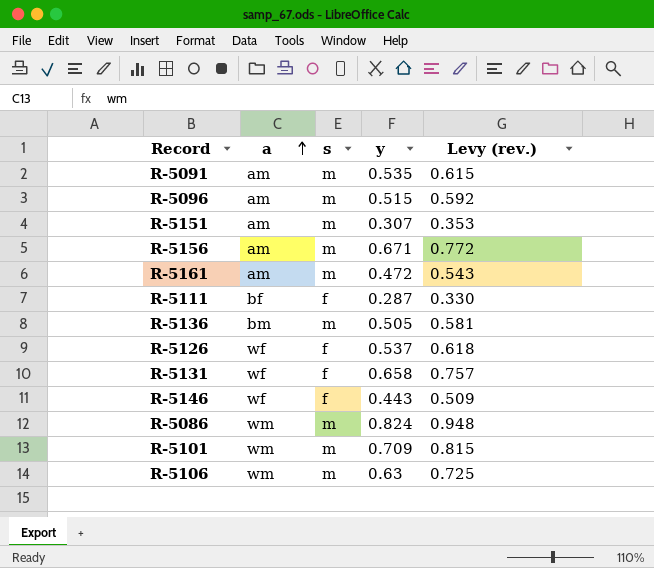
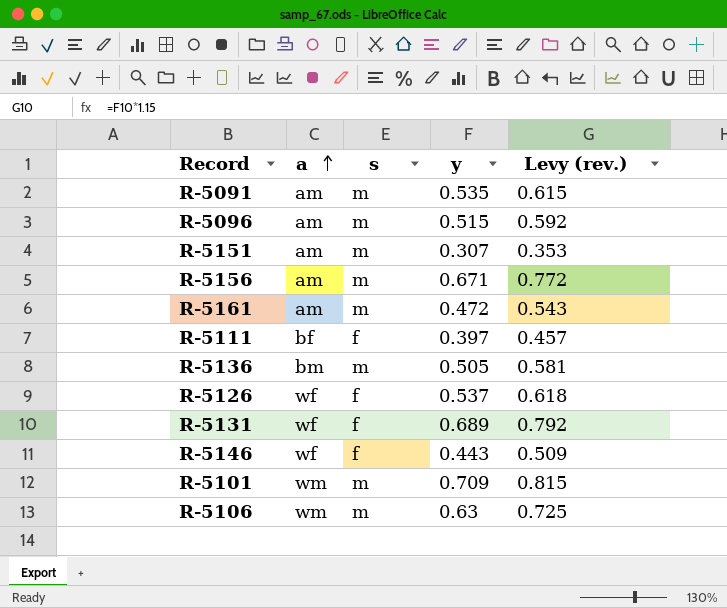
row R-5086: wm | m | 0.824 | 0.948 -> none
R-5111 | y: 0.287 -> 0.397
R-5111 | Levy (rev.): 0.330 -> 0.457
R-5131 | y: 0.658 -> 0.689
R-5131 | Levy (rev.): 0.757 -> 0.792

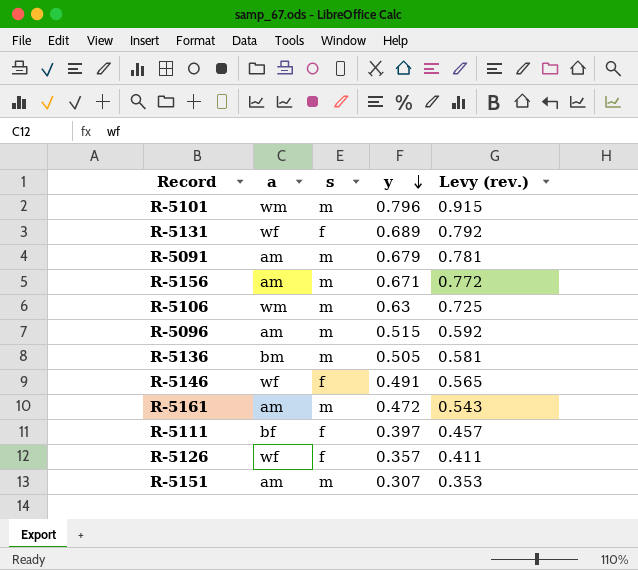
row order: a ascending -> y descending
R-5101 | y: 0.709 -> 0.796
R-5101 | Levy (rev.): 0.815 -> 0.915
R-5091 | y: 0.535 -> 0.679
R-5091 | Levy (rev.): 0.615 -> 0.781
R-5146 | y: 0.443 -> 0.491
R-5146 | Levy (rev.): 0.509 -> 0.565
R-5126 | y: 0.537 -> 0.357
R-5126 | Levy (rev.): 0.618 -> 0.411

